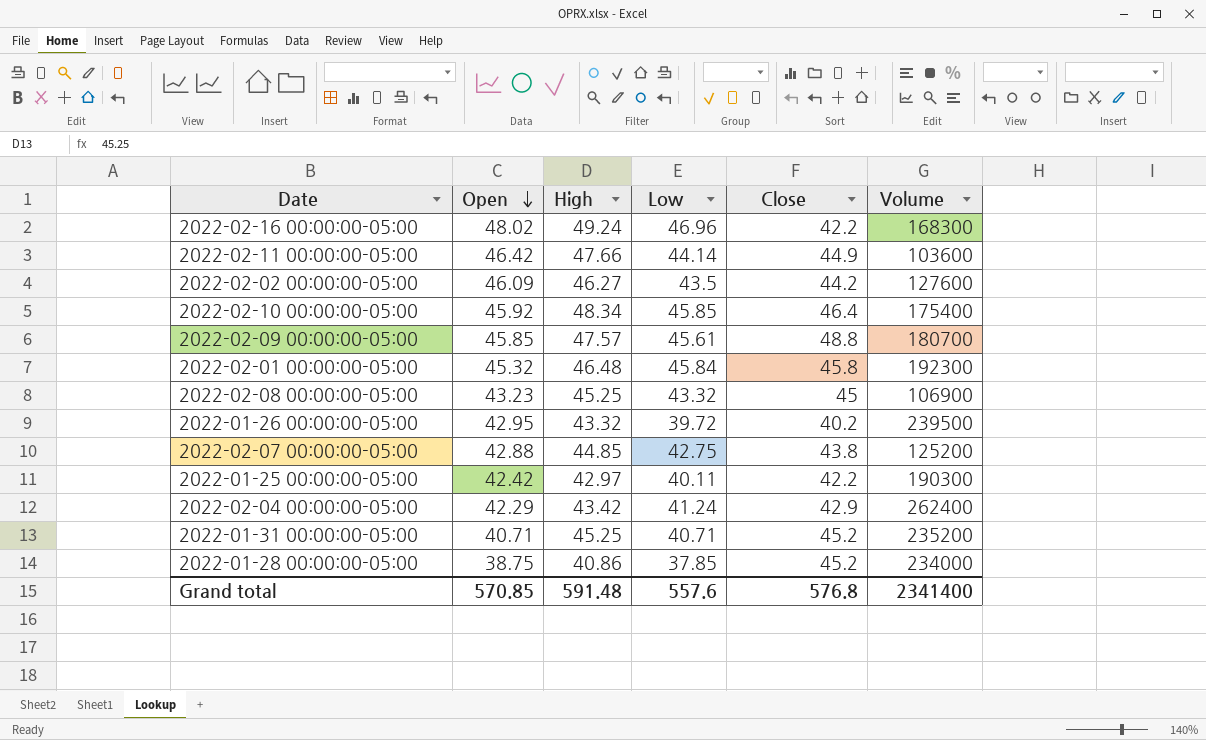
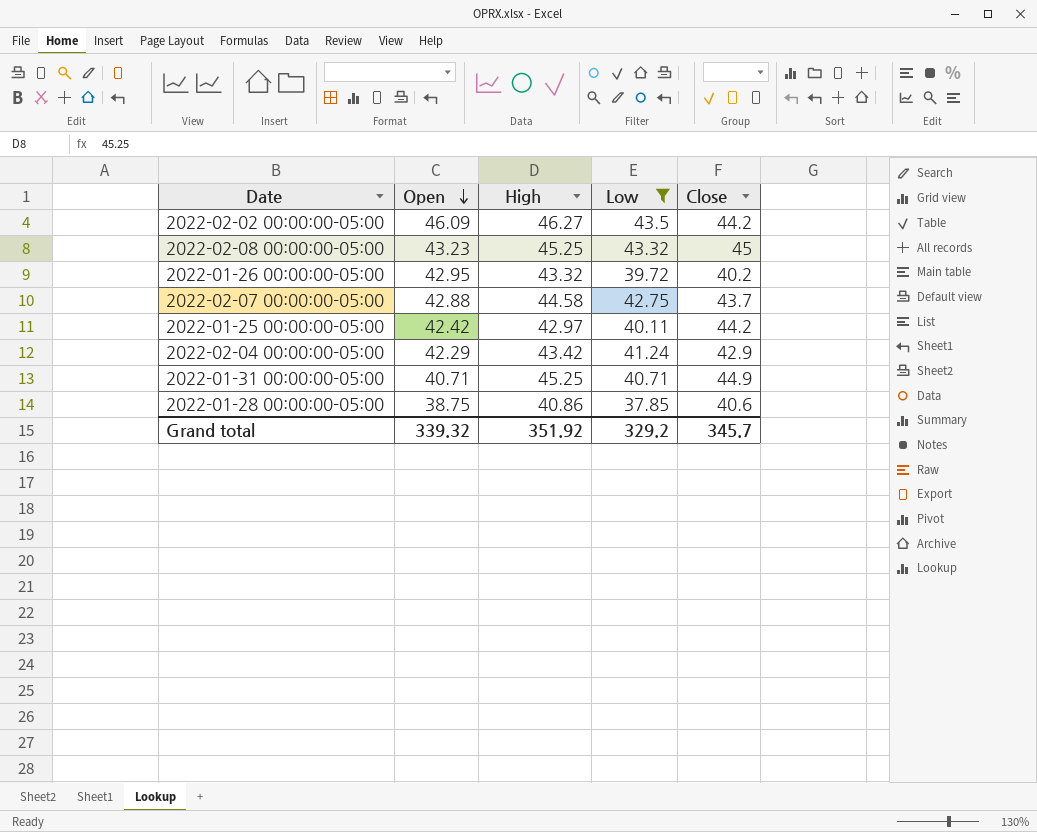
filter: none -> Low <= 43.5
column Volume | position: 6 -> none
2022-02-07 00:00:00-05:00 | High: 44.85 -> 44.58
2022-02-07 00:00:00-05:00 | Close: 43.8 -> 43.7
2022-01-25 00:00:00-05:00 | Close: 42.2 -> 44.2
2022-01-31 00:00:00-05:00 | Close: 45.2 -> 44.9
2022-01-28 00:00:00-05:00 | Close: 45.2 -> 40.6
Grand total | Open: 570.85 -> 339.32
Grand total | High: 591.48 -> 351.92
Grand total | Low: 557.6 -> 329.2
Grand total | Close: 576.8 -> 345.7

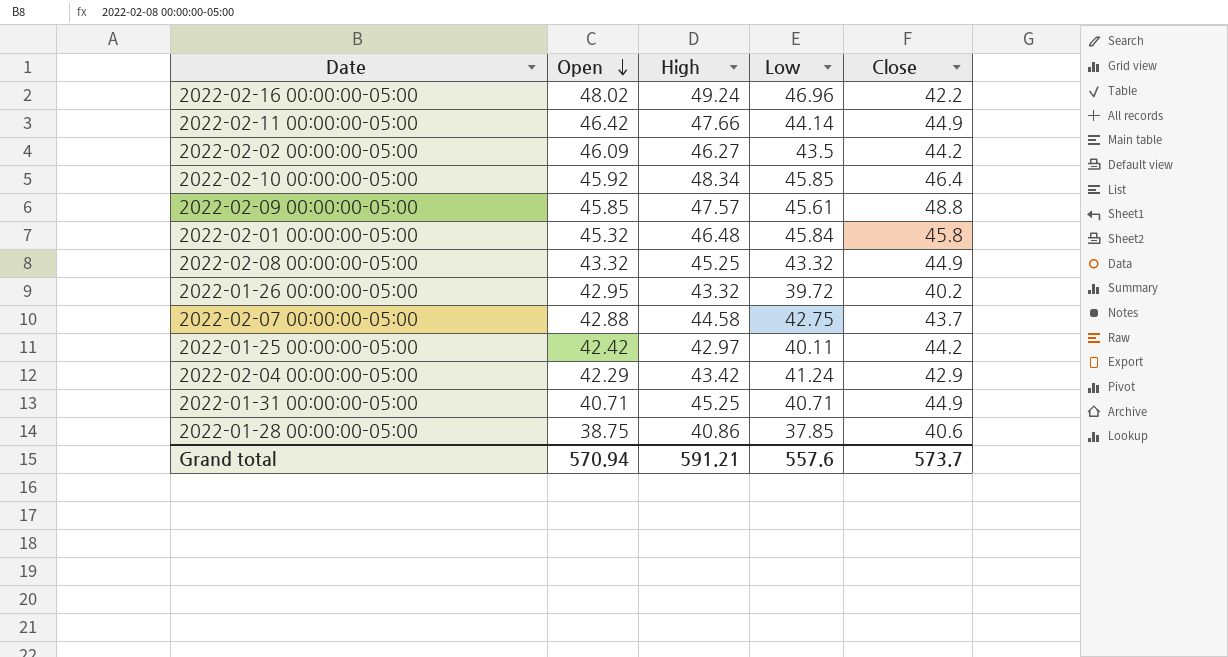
filter: Low <= 43.5 -> none
2022-02-08 00:00:00-05:00 | Open: 43.23 -> 43.32
2022-02-08 00:00:00-05:00 | Close: 45 -> 44.9
Grand total | Open: 339.32 -> 570.94
Grand total | High: 351.92 -> 591.21
Grand total | Low: 329.2 -> 557.6
Grand total | Close: 345.7 -> 573.7

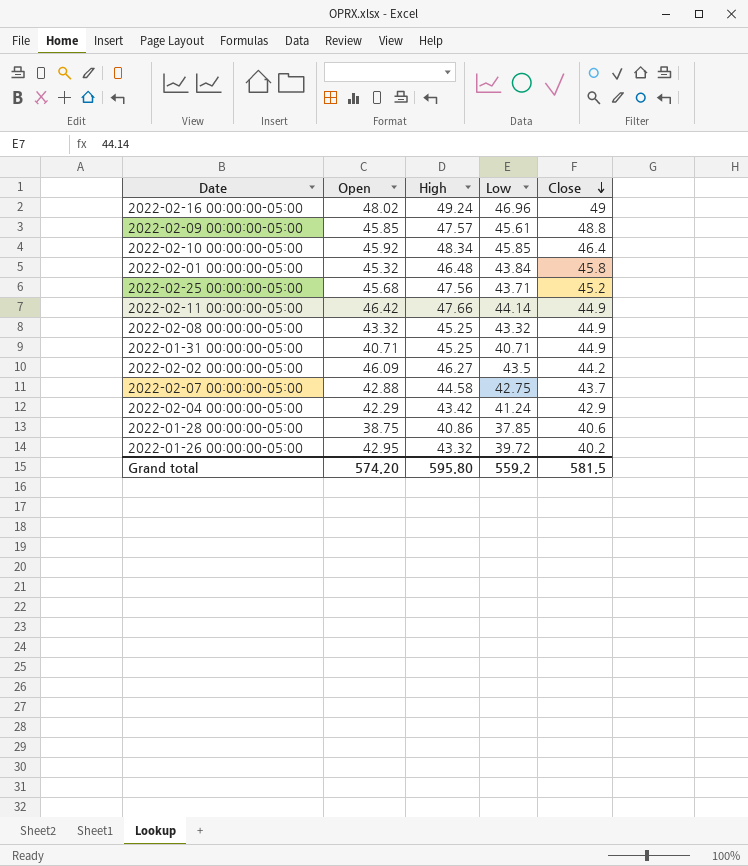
row order: Open descending -> Close descending
row 2022-01-25 00:00:00-05:00: 42.42 | 42.97 | 40.11 | 44.2 -> none
2022-02-16 00:00:00-05:00 | Close: 42.2 -> 49
2022-02-01 00:00:00-05:00 | Low: 45.84 -> 43.84
row 2022-02-25 00:00:00-05:00: none -> 45.68 | 47.56 | 43.71 | 45.2
Grand total | Open: 570.94 -> 574.20
Grand total | High: 591.21 -> 595.80
Grand total | Low: 557.6 -> 559.2
Grand total | Close: 573.7 -> 581.5

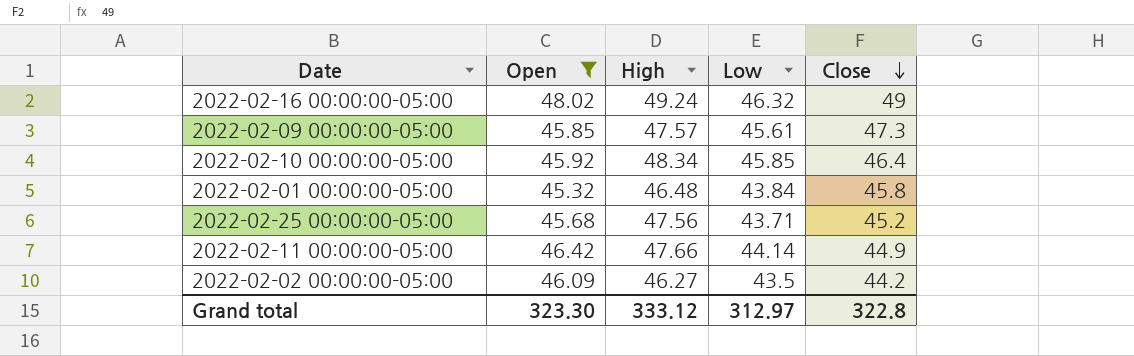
filter: none -> Open >= 45.32
2022-02-16 00:00:00-05:00 | Low: 46.96 -> 46.32
2022-02-09 00:00:00-05:00 | Close: 48.8 -> 47.3
Grand total | Open: 574.20 -> 323.30
Grand total | High: 595.80 -> 333.12
Grand total | Low: 559.2 -> 312.97
Grand total | Close: 581.5 -> 322.8

